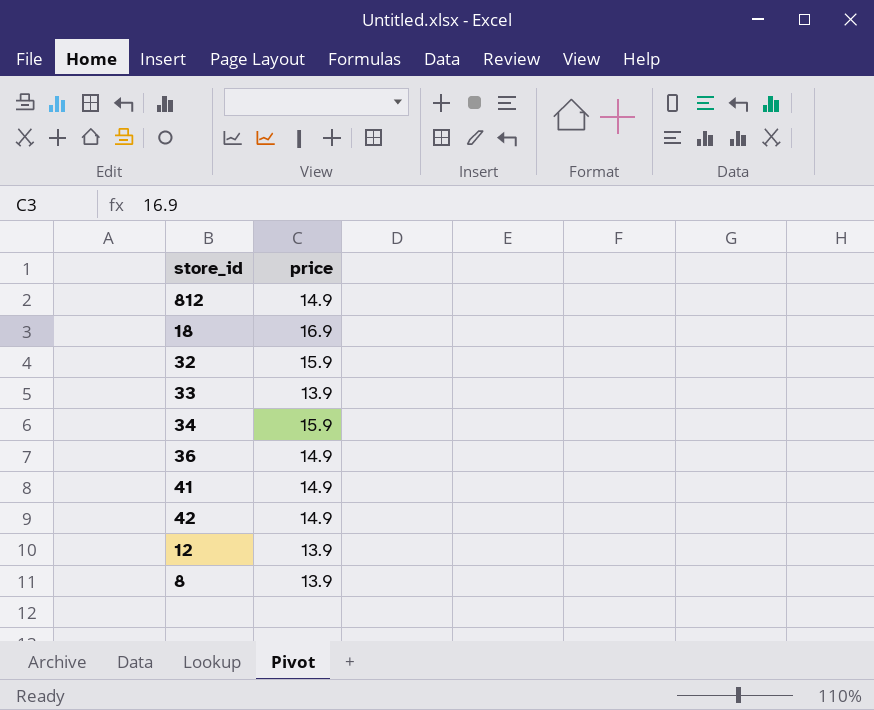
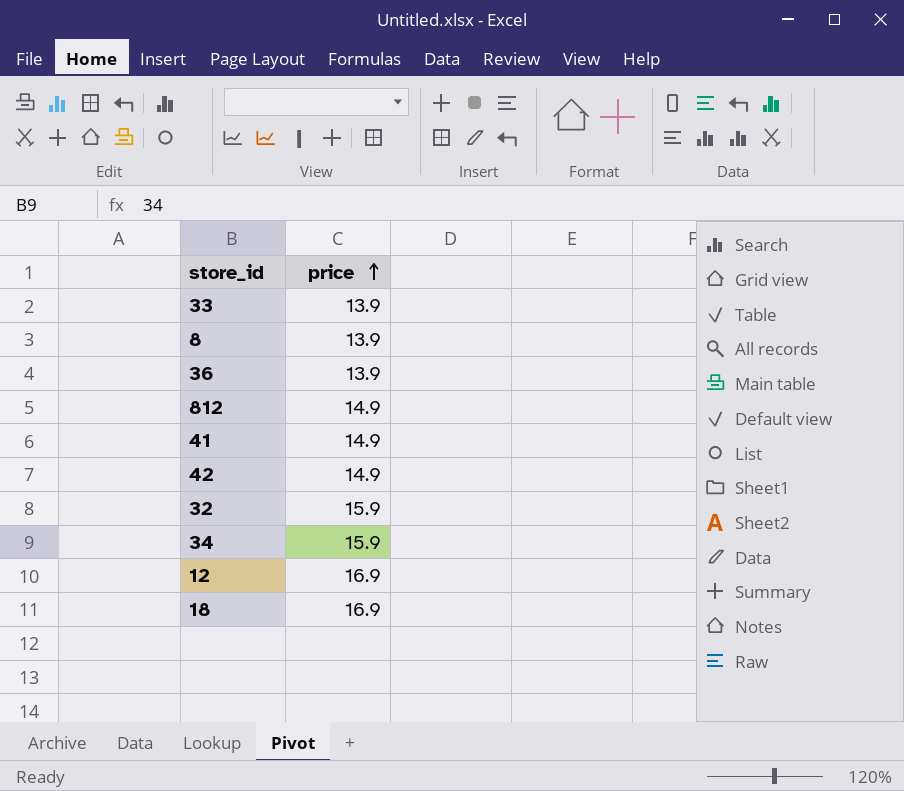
row order: none -> price ascending
36 | price: 14.9 -> 13.9
12 | price: 13.9 -> 16.9

